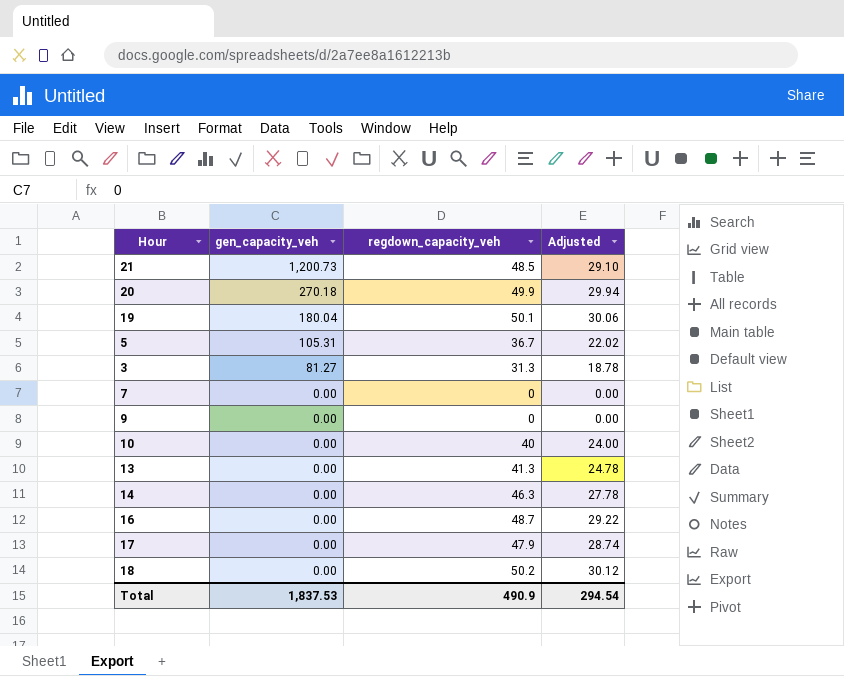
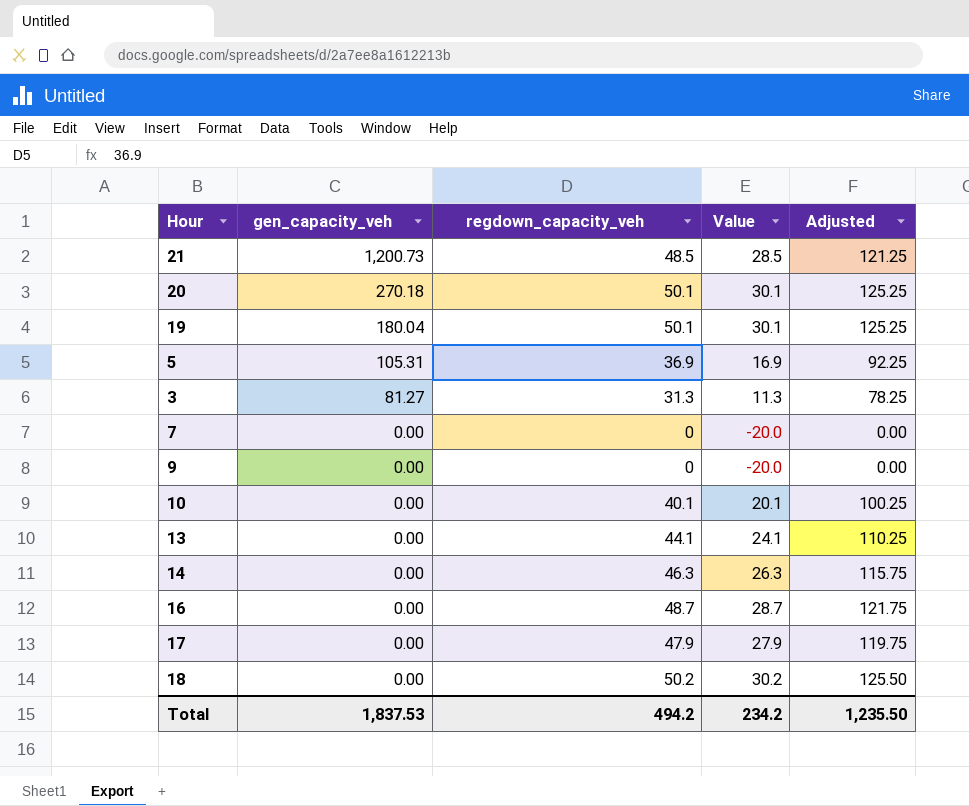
column Value | formula: none -> [regdown_capacity_veh] - 20
column Adjusted | formula: [regdown_capacity_veh] * 0.6 -> [regdown_capacity_veh] * 2.5
20 | regdown_capacity_veh: 49.9 -> 50.1
5 | regdown_capacity_veh: 36.7 -> 36.9
10 | regdown_capacity_veh: 40 -> 40.1
13 | regdown_capacity_veh: 41.3 -> 44.1
Total | regdown_capacity_veh: 490.9 -> 494.2
Total | Adjusted: 294.54 -> 1,235.50

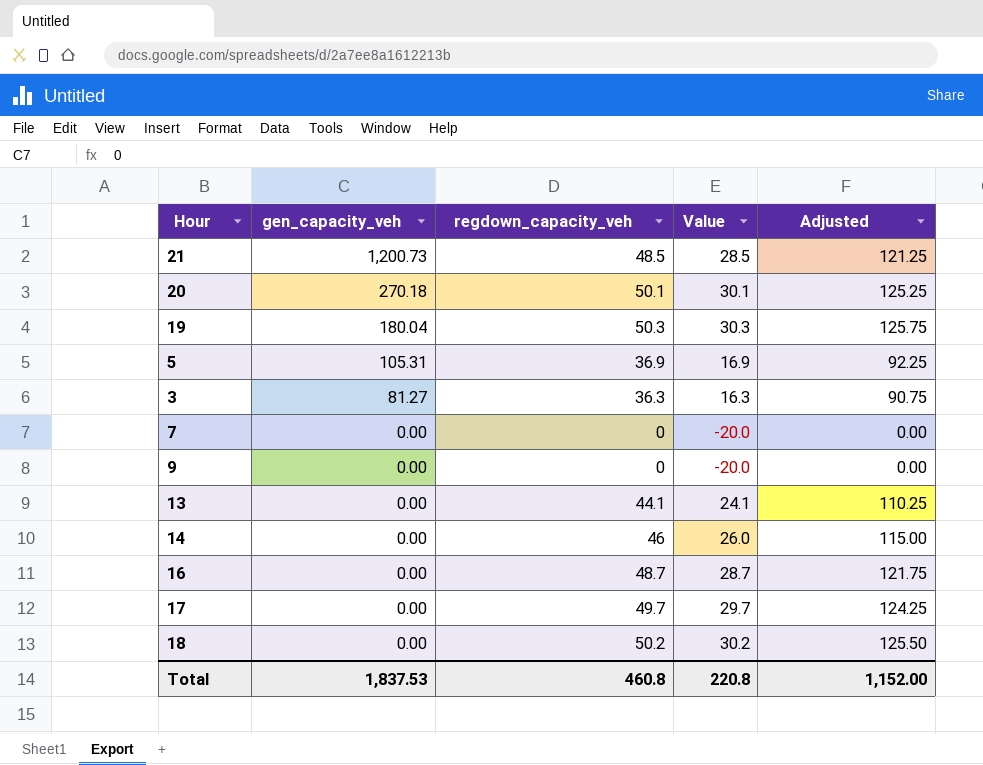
row 10: 0.00 | 40.1 | 20.1 | 100.25 -> none
19 | regdown_capacity_veh: 50.1 -> 50.3
19 | Value: 30.1 -> 30.3
19 | Adjusted: 125.25 -> 125.75
3 | regdown_capacity_veh: 31.3 -> 36.3
3 | Value: 11.3 -> 16.3
3 | Adjusted: 78.25 -> 90.75
14 | regdown_capacity_veh: 46.3 -> 46
14 | Value: 26.3 -> 26.0
14 | Adjusted: 115.75 -> 115.00
17 | regdown_capacity_veh: 47.9 -> 49.7
17 | Value: 27.9 -> 29.7
17 | Adjusted: 119.75 -> 124.25
Total | regdown_capacity_veh: 494.2 -> 460.8
Total | Value: 234.2 -> 220.8
Total | Adjusted: 1,235.50 -> 1,152.00

